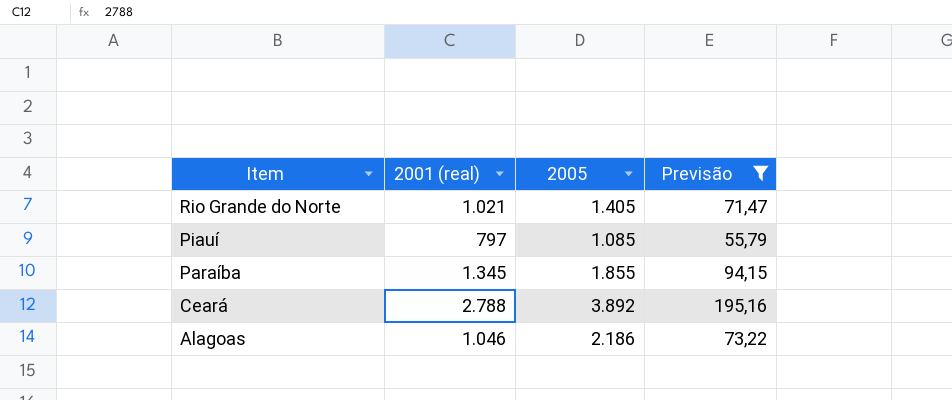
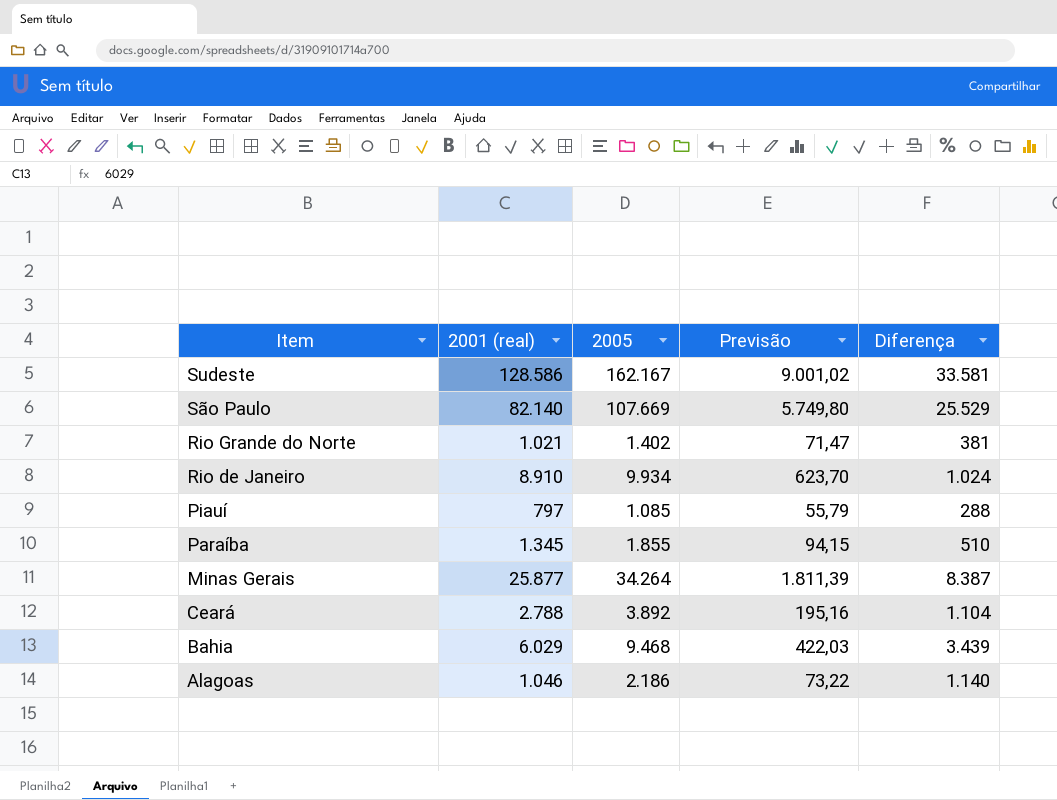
filter: Previsão <= 195,16 -> none
column Diferença | formula: none -> [2005] - [2001 (real)]
Rio Grande do Norte | 2005: 1.405 -> 1.402

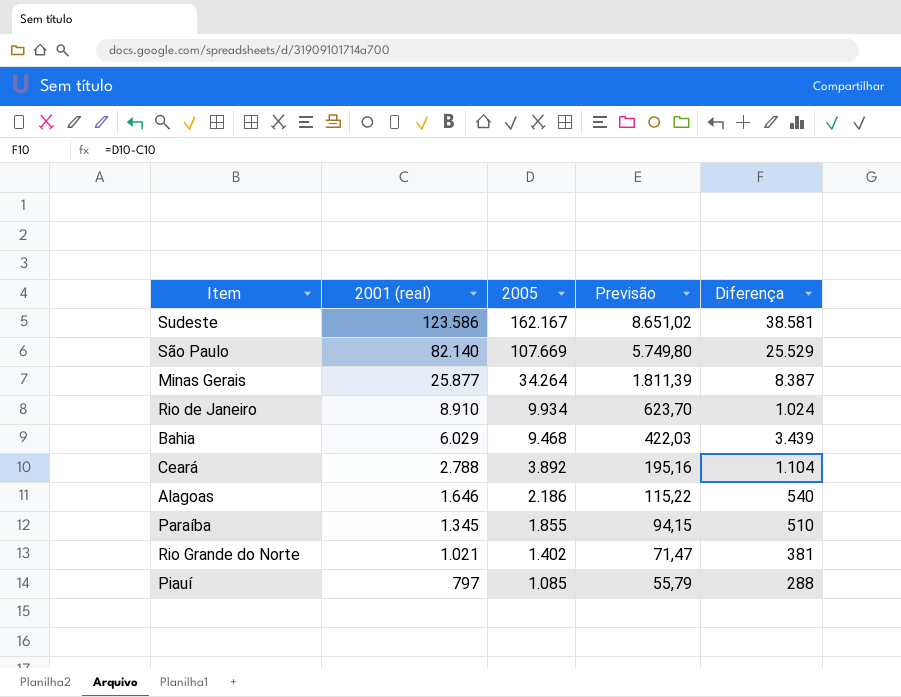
row order: Item descending -> 2001 (real) descending
Sudeste | 2001 (real): 128.586 -> 123.586
Sudeste | Previsão: 9.001,02 -> 8.651,02
Sudeste | Diferença: 33.581 -> 38.581
Alagoas | 2001 (real): 1.046 -> 1.646
Alagoas | Previsão: 73,22 -> 115,22
Alagoas | Diferença: 1.140 -> 540

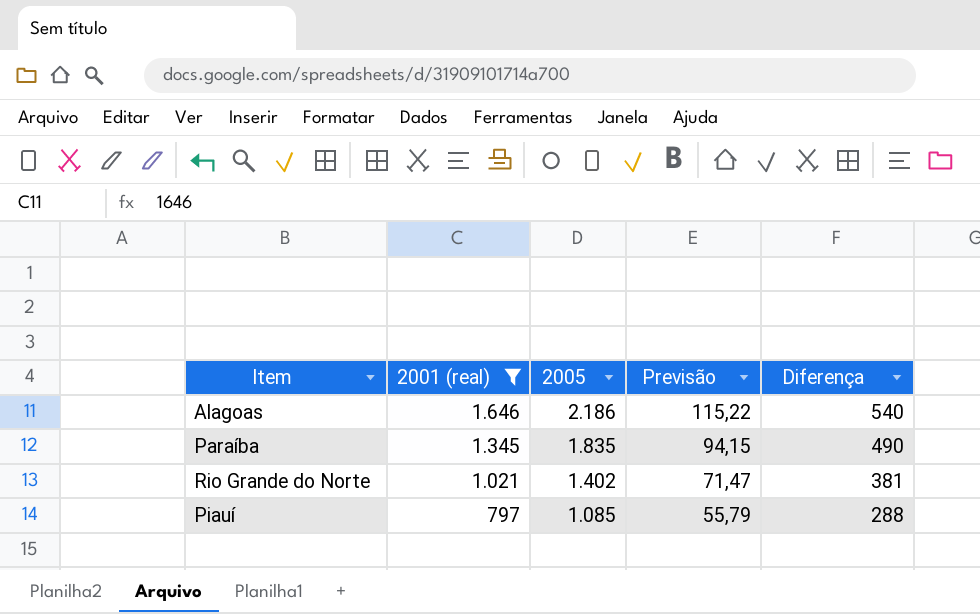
filter: none -> 2001 (real) <= 1.646
Paraíba | 2005: 1.855 -> 1.835
Paraíba | Diferença: 510 -> 490

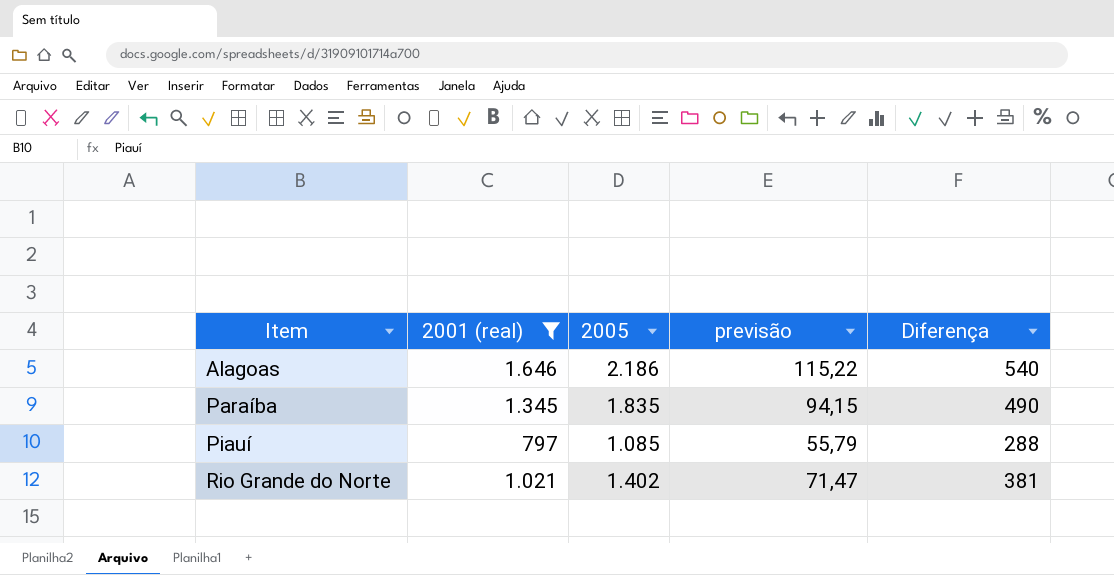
row order: 2001 (real) descending -> Item ascending
column name: Previsão -> previsão

